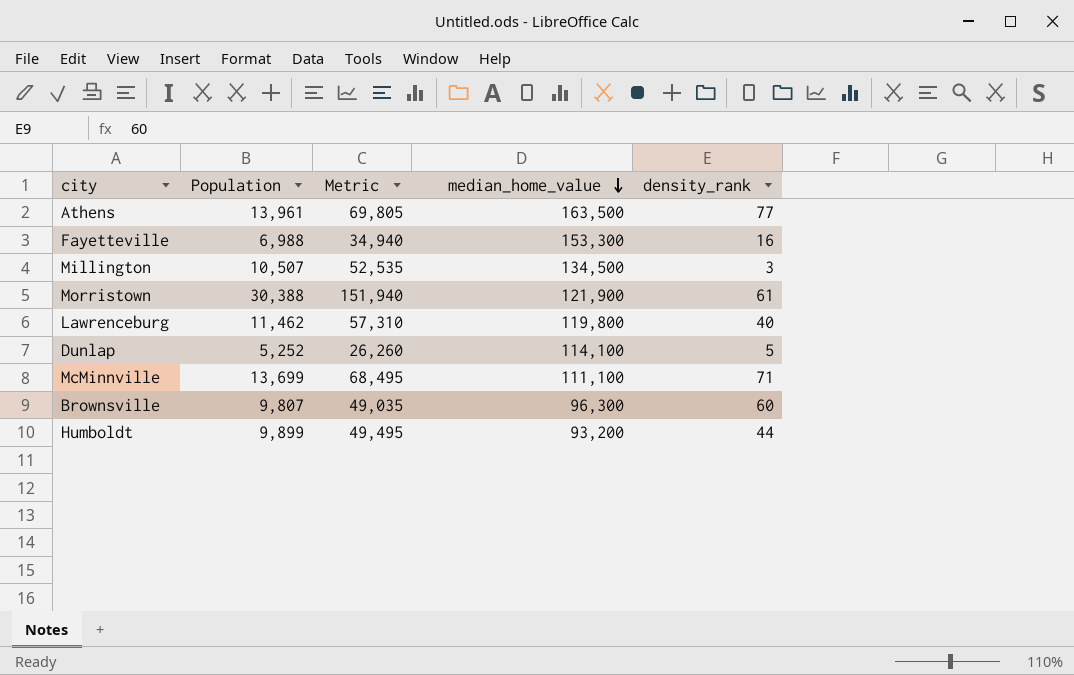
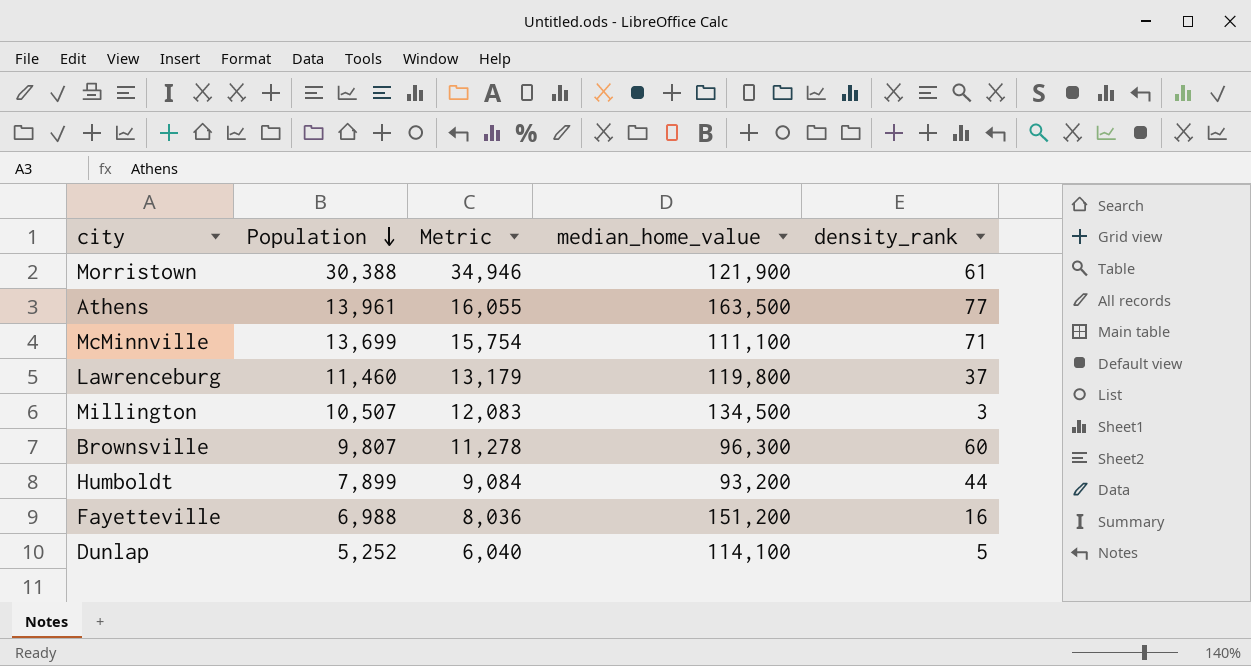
row order: median_home_value descending -> Population descending
column Metric | formula: [Population] * 5 -> [Population] * 1.15
Lawrenceburg | Population: 11,462 -> 11,460
Lawrenceburg | density_rank: 40 -> 37
Humboldt | Population: 9,899 -> 7,899
Fayetteville | median_home_value: 153,300 -> 151,200

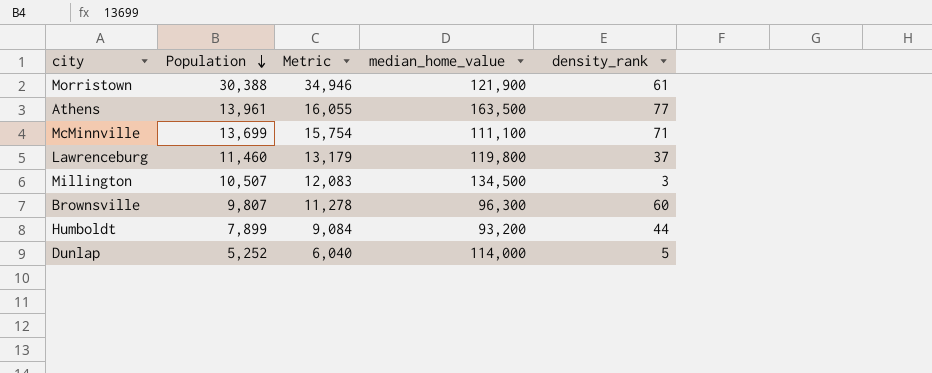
row Fayetteville: 6,988 | 8,036 | 151,200 | 16 -> none
Dunlap | median_home_value: 114,100 -> 114,000

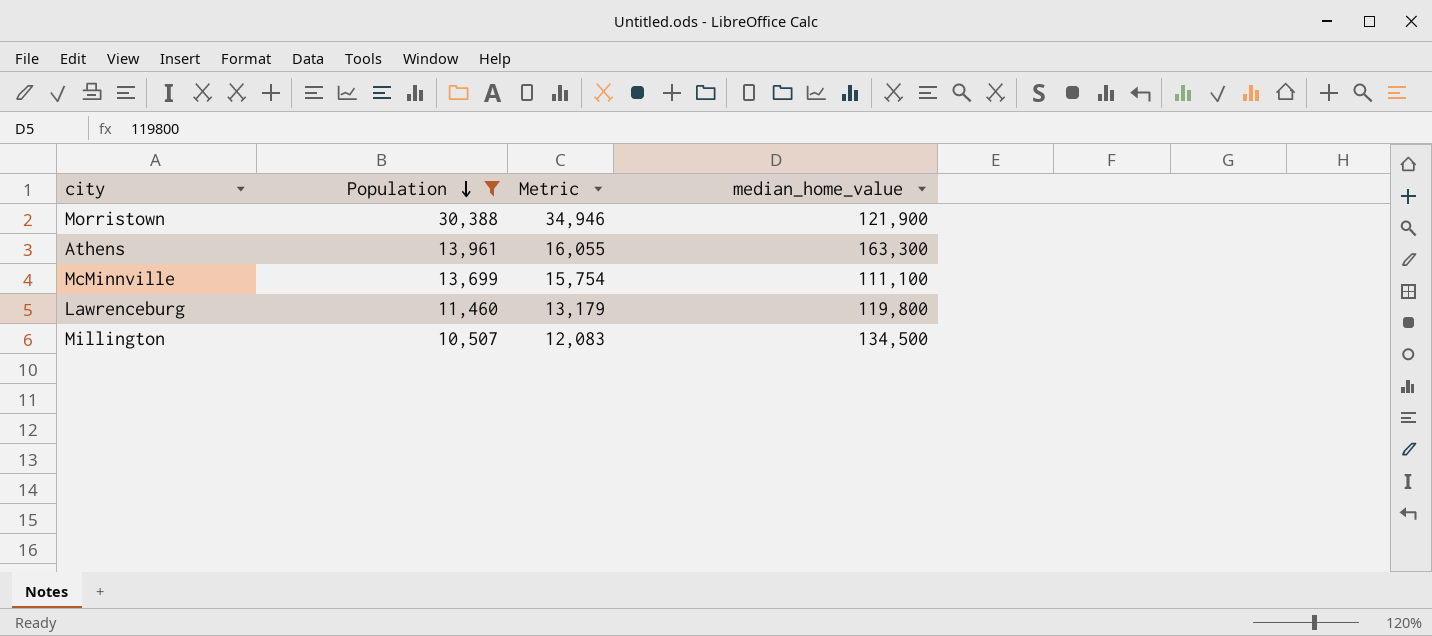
filter: none -> Population >= 10,507
column density_rank | position: 5 -> none
Athens | median_home_value: 163,500 -> 163,300

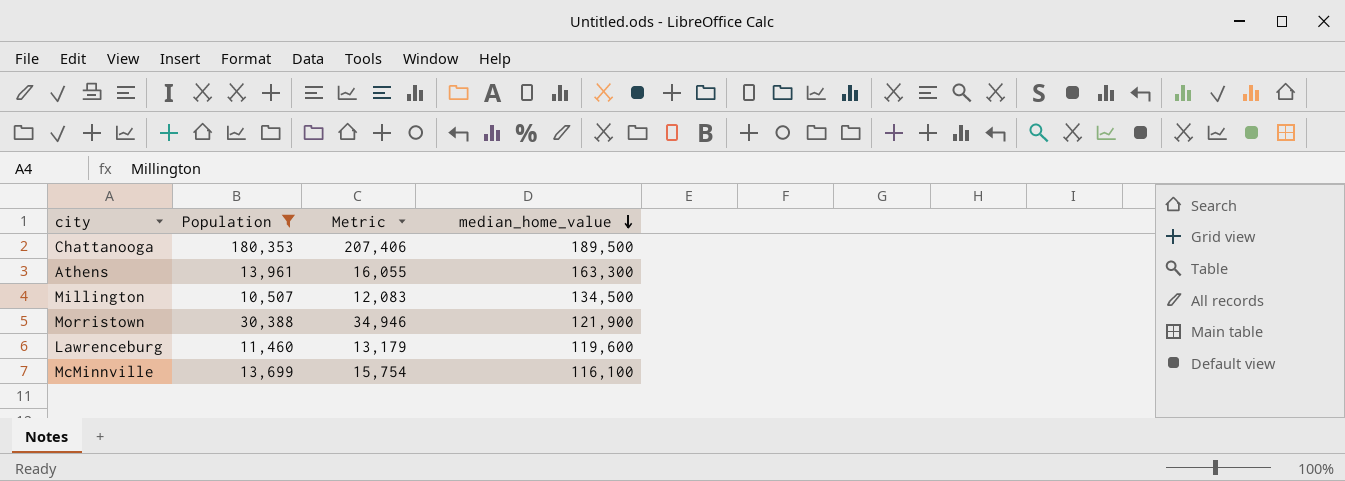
row order: Population descending -> median_home_value descending
row Chattanooga: none -> 180,353 | 207,406 | 189,500
Lawrenceburg | median_home_value: 119,800 -> 119,600
McMinnville | median_home_value: 111,100 -> 116,100

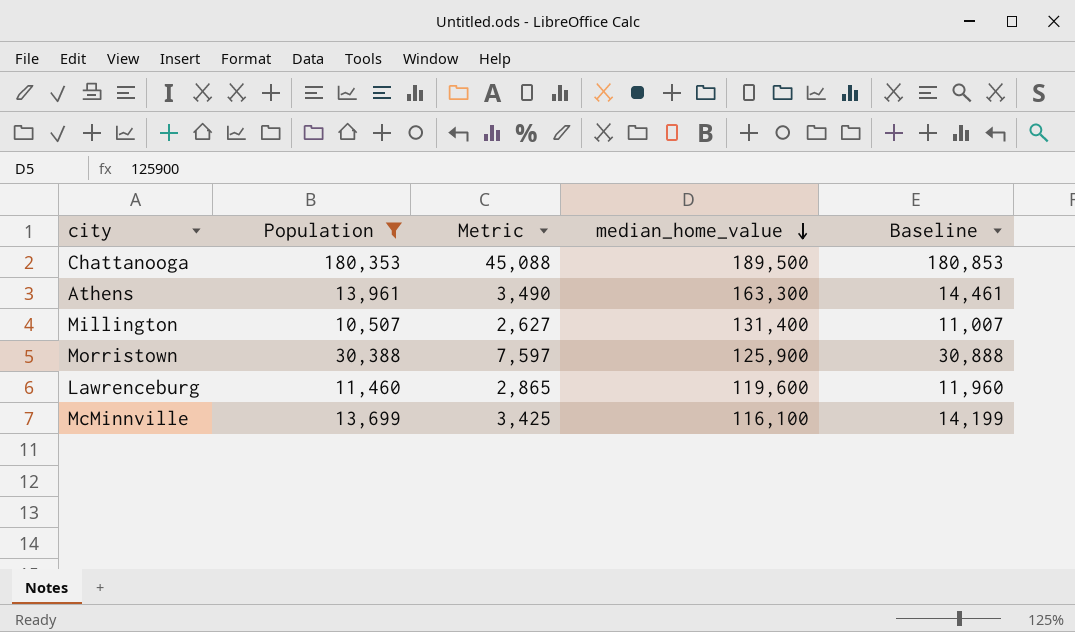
column Metric | formula: [Population] * 1.15 -> [Population] * 0.25
column Baseline | formula: none -> [Population] + 500
Millington | median_home_value: 134,500 -> 131,400
Morristown | median_home_value: 121,900 -> 125,900

